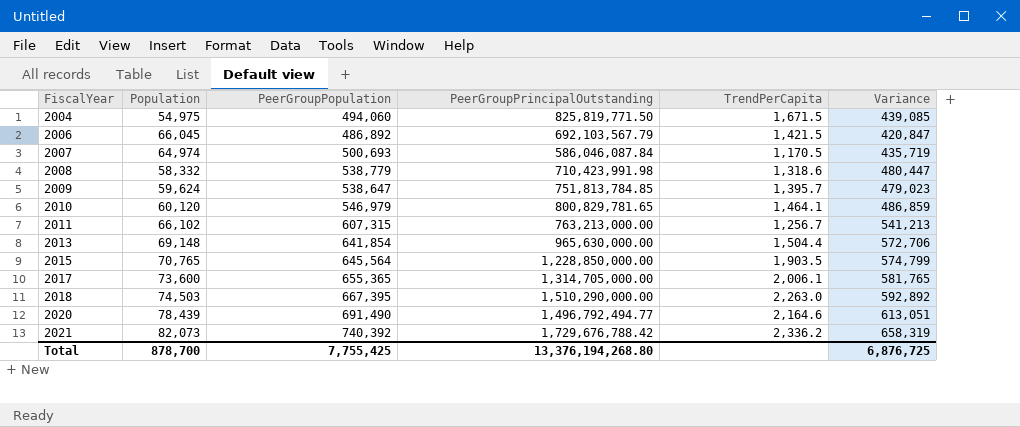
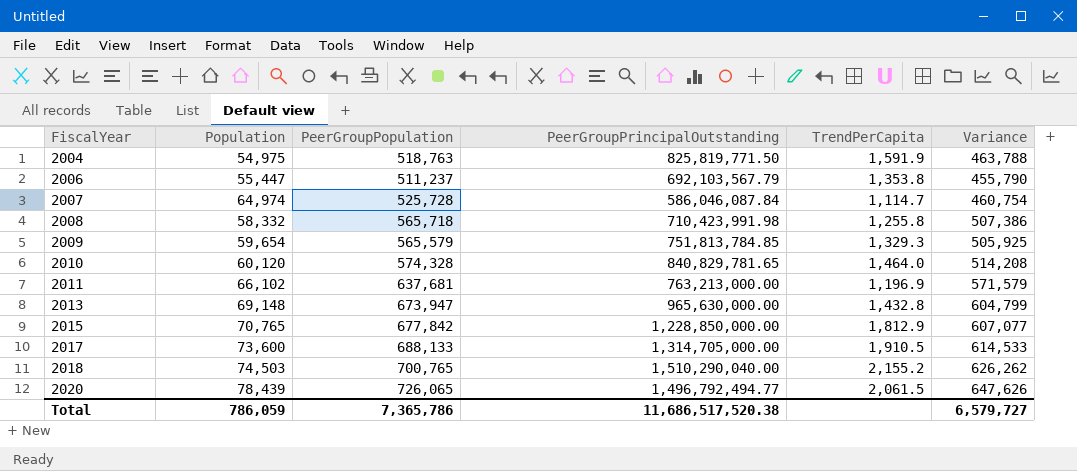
row 2021: 82,073 | 740,392 | 1,729,676,788.42 | 2,336.2 | 658,319 -> none
2004 | PeerGroupPopulation: 494,060 -> 518,763
2004 | TrendPerCapita: 1,671.5 -> 1,591.9
2004 | Variance: 439,085 -> 463,788
2006 | Population: 66,045 -> 55,447
2006 | PeerGroupPopulation: 486,892 -> 511,237
2006 | TrendPerCapita: 1,421.5 -> 1,353.8
2006 | Variance: 420,847 -> 455,790
2007 | PeerGroupPopulation: 500,693 -> 525,728
2007 | TrendPerCapita: 1,170.5 -> 1,114.7
2007 | Variance: 435,719 -> 460,754
2008 | PeerGroupPopulation: 538,779 -> 565,718
2008 | TrendPerCapita: 1,318.6 -> 1,255.8
2008 | Variance: 480,447 -> 507,386
2009 | Population: 59,624 -> 59,654
2009 | PeerGroupPopulation: 538,647 -> 565,579
2009 | TrendPerCapita: 1,395.7 -> 1,329.3
2009 | Variance: 479,023 -> 505,925
2010 | PeerGroupPopulation: 546,979 -> 574,328
2010 | PeerGroupPrincipalOutstanding: 800,829,781.65 -> 840,829,781.65
2010 | TrendPerCapita: 1,464.1 -> 1,464.0
2010 | Variance: 486,859 -> 514,208
2011 | PeerGroupPopulation: 607,315 -> 637,681
2011 | TrendPerCapita: 1,256.7 -> 1,196.9
2011 | Variance: 541,213 -> 571,579
2013 | PeerGroupPopulation: 641,854 -> 673,947
2013 | TrendPerCapita: 1,504.4 -> 1,432.8
2013 | Variance: 572,706 -> 604,799
2015 | PeerGroupPopulation: 645,564 -> 677,842
2015 | TrendPerCapita: 1,903.5 -> 1,812.9
2015 | Variance: 574,799 -> 607,077
2017 | PeerGroupPopulation: 655,365 -> 688,133
2017 | TrendPerCapita: 2,006.1 -> 1,910.5
2017 | Variance: 581,765 -> 614,533
2018 | PeerGroupPopulation: 667,395 -> 700,765
2018 | PeerGroupPrincipalOutstanding: 1,510,290,000.00 -> 1,510,290,040.00
2018 | TrendPerCapita: 2,263.0 -> 2,155.2
2018 | Variance: 592,892 -> 626,262
2020 | PeerGroupPopulation: 691,490 -> 726,065
2020 | TrendPerCapita: 2,164.6 -> 2,061.5
2020 | Variance: 613,051 -> 647,626
Total | Population: 878,700 -> 786,059
Total | PeerGroupPopulation: 7,755,425 -> 7,365,786
Total | PeerGroupPrincipalOutstanding: 13,376,194,268.80 -> 11,686,517,520.38
Total | Variance: 6,876,725 -> 6,579,727

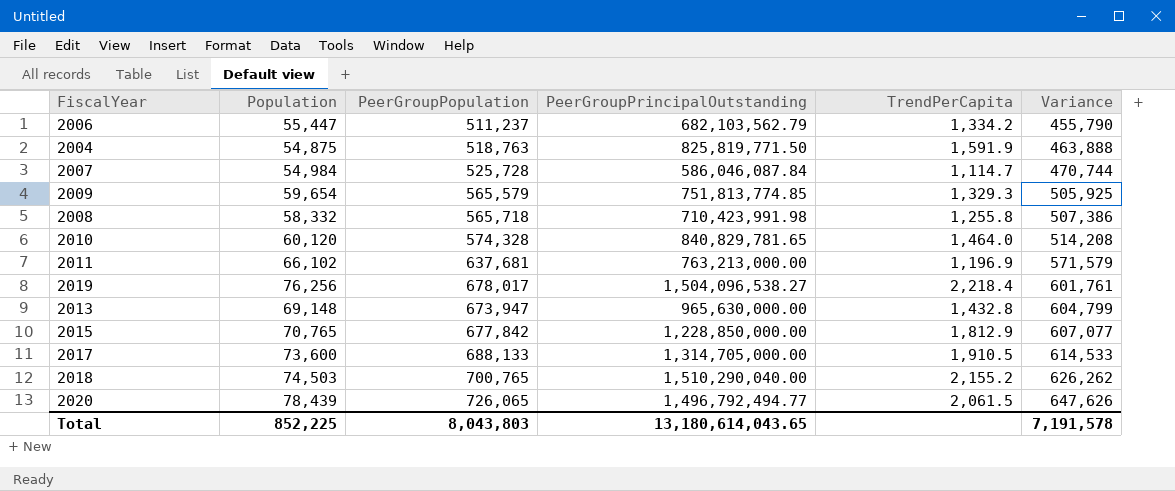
row order: FiscalYear ascending -> Variance ascending
2006 | PeerGroupPrincipalOutstanding: 692,103,567.79 -> 682,103,562.79
2006 | TrendPerCapita: 1,353.8 -> 1,334.2
2004 | Population: 54,975 -> 54,875
2004 | Variance: 463,788 -> 463,888
2007 | Population: 64,974 -> 54,984
2007 | Variance: 460,754 -> 470,744
2009 | PeerGroupPrincipalOutstanding: 751,813,784.85 -> 751,813,774.85
row 2019: none -> 76,256 | 678,017 | 1,504,096,538.27 | 2,218.4 | 601,761
Total | Population: 786,059 -> 852,225
Total | PeerGroupPopulation: 7,365,786 -> 8,043,803
Total | PeerGroupPrincipalOutstanding: 11,686,517,520.38 -> 13,180,614,043.65
Total | Variance: 6,579,727 -> 7,191,578

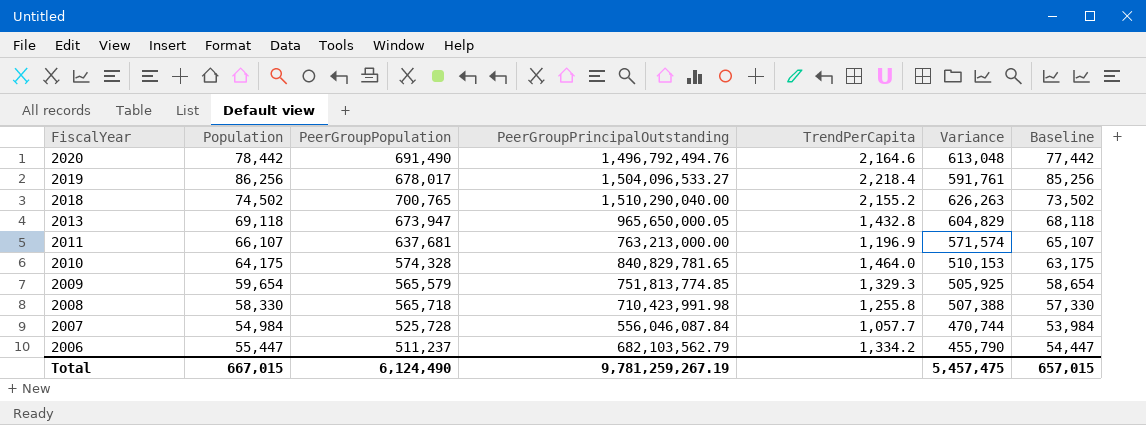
row order: Variance ascending -> FiscalYear descending
column Baseline | formula: none -> [Population] - 1000
row 2004: 54,875 | 518,763 | 825,819,771.50 | 1,591.9 | 463,888 -> none
row 2015: 70,765 | 677,842 | 1,228,850,000.00 | 1,812.9 | 607,077 -> none
row 2017: 73,600 | 688,133 | 1,314,705,000.00 | 1,910.5 | 614,533 -> none
2020 | Population: 78,439 -> 78,442
2020 | PeerGroupPopulation: 726,065 -> 691,490
2020 | PeerGroupPrincipalOutstanding: 1,496,792,494.77 -> 1,496,792,494.76
2020 | TrendPerCapita: 2,061.5 -> 2,164.6
2020 | Variance: 647,626 -> 613,048
2019 | Population: 76,256 -> 86,256
2019 | PeerGroupPrincipalOutstanding: 1,504,096,538.27 -> 1,504,096,533.27
2019 | Variance: 601,761 -> 591,761
2018 | Population: 74,503 -> 74,502
2018 | Variance: 626,262 -> 626,263
2013 | Population: 69,148 -> 69,118
2013 | PeerGroupPrincipalOutstanding: 965,630,000.00 -> 965,650,000.05
2013 | Variance: 604,799 -> 604,829
2011 | Population: 66,102 -> 66,107
2011 | Variance: 571,579 -> 571,574
2010 | Population: 60,120 -> 64,175
2010 | Variance: 514,208 -> 510,153
2008 | Population: 58,332 -> 58,330
2008 | Variance: 507,386 -> 507,388
2007 | PeerGroupPrincipalOutstanding: 586,046,087.84 -> 556,046,087.84
2007 | TrendPerCapita: 1,114.7 -> 1,057.7
Total | Population: 852,225 -> 667,015
Total | PeerGroupPopulation: 8,043,803 -> 6,124,490
Total | PeerGroupPrincipalOutstanding: 13,180,614,043.65 -> 9,781,259,267.19
Total | Variance: 7,191,578 -> 5,457,475

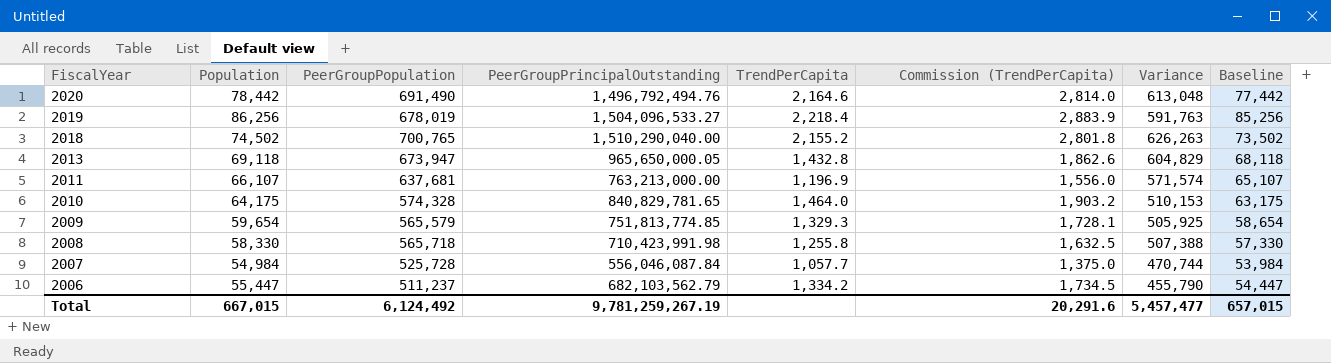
column Commission (TrendPerCapita) | formula: none -> [TrendPerCapita] * 1.3
2019 | PeerGroupPopulation: 678,017 -> 678,019
2019 | Variance: 591,761 -> 591,763
Total | PeerGroupPopulation: 6,124,490 -> 6,124,492
Total | Variance: 5,457,475 -> 5,457,477

